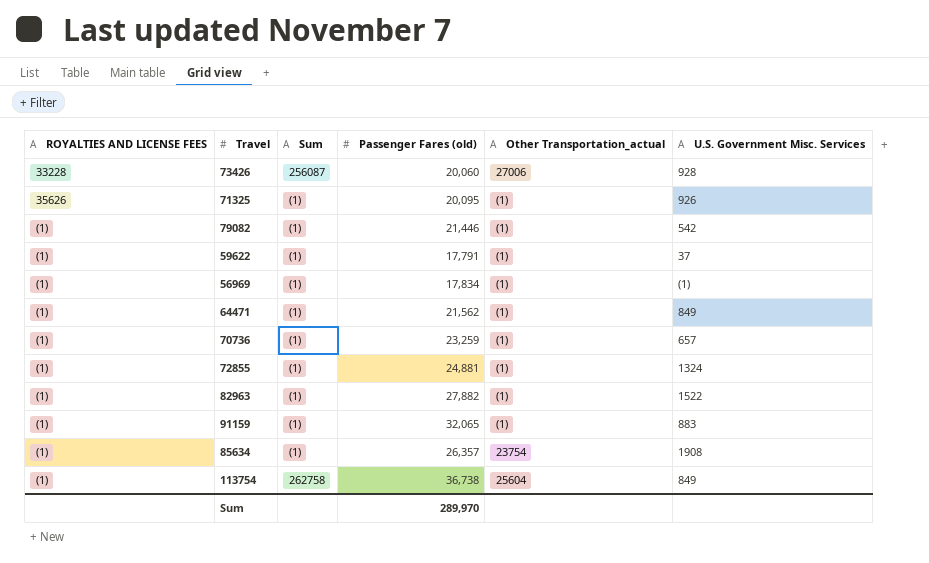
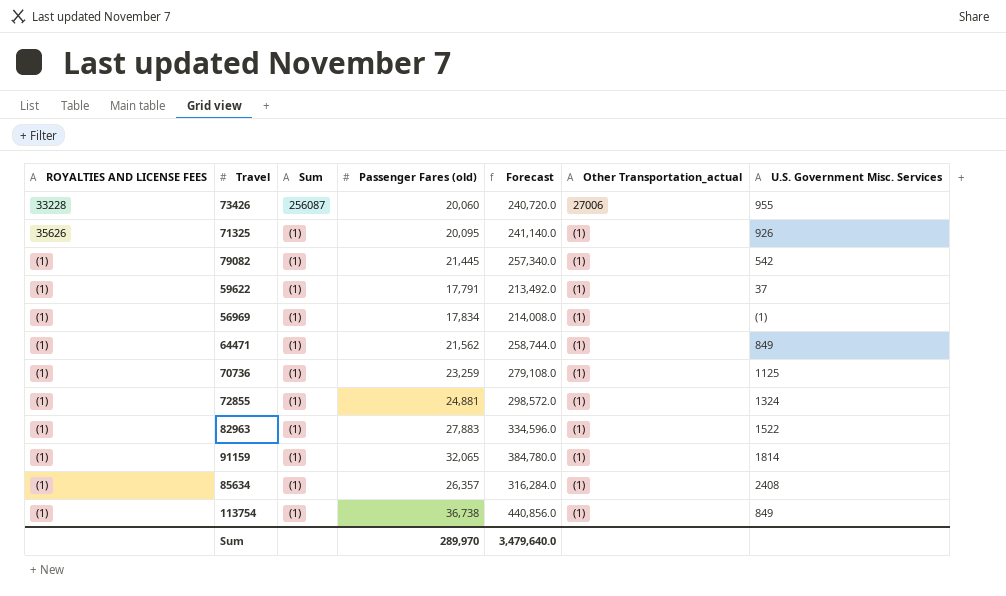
column Forecast | formula: none -> [Passenger Fares (old)] * 12
73426 | U.S. Government Misc. Services: 928 -> 955
79082 | Passenger Fares (old): 21,446 -> 21,445
70736 | U.S. Government Misc. Services: 657 -> 1125
82963 | Passenger Fares (old): 27,882 -> 27,883
91159 | U.S. Government Misc. Services: 883 -> 1814
85634 | Other Transportation_actual: 23754 -> (1)
85634 | U.S. Government Misc. Services: 1908 -> 2408
113754 | Sum: 262758 -> (1)
113754 | Other Transportation_actual: 25604 -> (1)

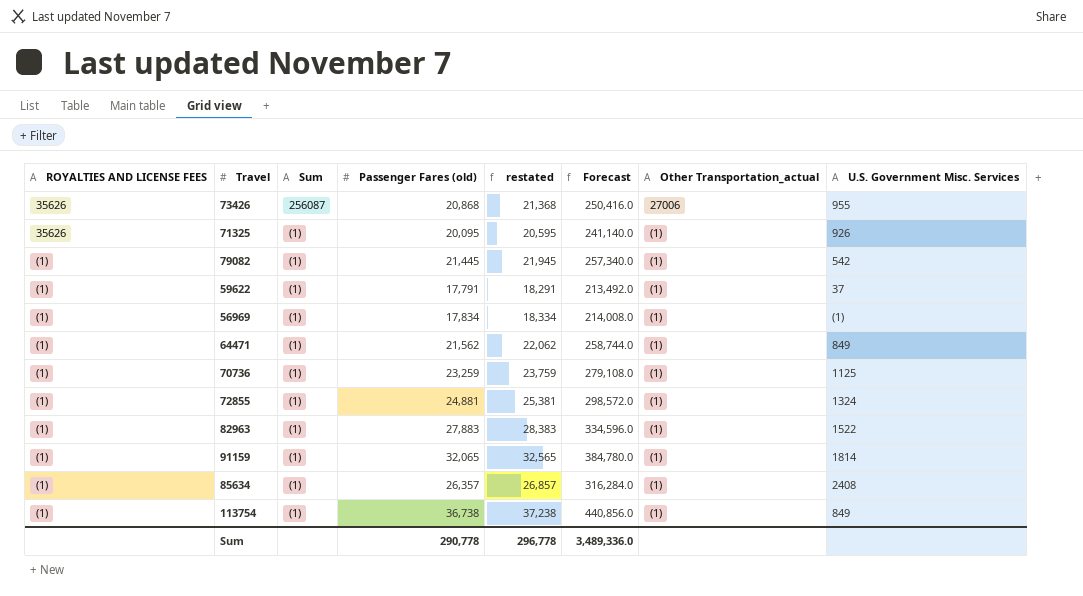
column restated | formula: none -> [Passenger Fares (old)] + 500
73426 | ROYALTIES AND LICENSE FEES: 33228 -> 35626
73426 | Passenger Fares (old): 20,060 -> 20,868
73426 | Forecast: 240,720.0 -> 250,416.0
Sum | Passenger Fares (old): 289,970 -> 290,778
Sum | Forecast: 3,479,640.0 -> 3,489,336.0

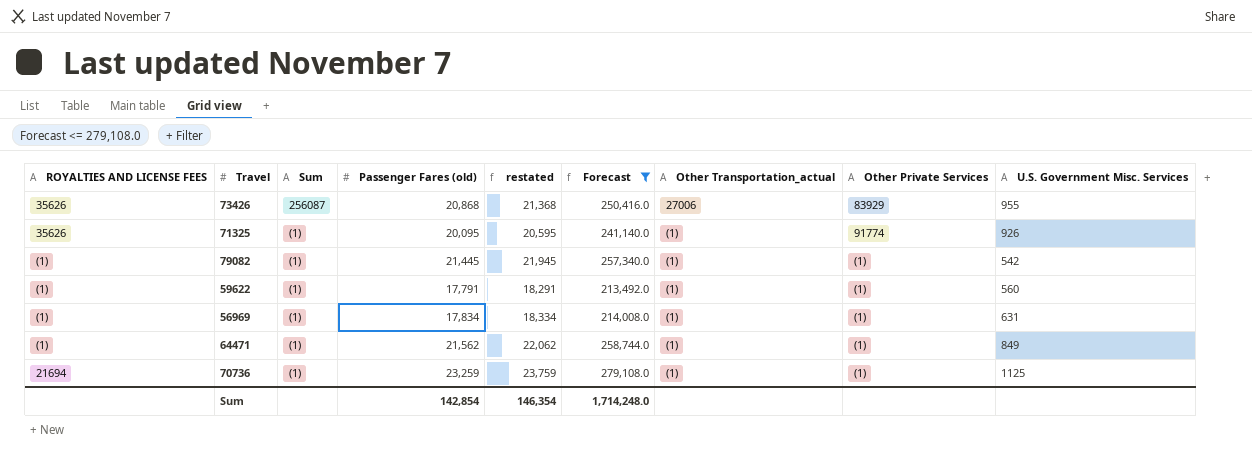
filter: none -> Forecast <= 279,108.0
column Other Private Services | position: none -> 8
59622 | U.S. Government Misc. Services: 37 -> 560
56969 | U.S. Government Misc. Services: (1) -> 631
70736 | ROYALTIES AND LICENSE FEES: (1) -> 21694
Sum | Passenger Fares (old): 290,778 -> 142,854
Sum | restated: 296,778 -> 146,354
Sum | Forecast: 3,489,336.0 -> 1,714,248.0

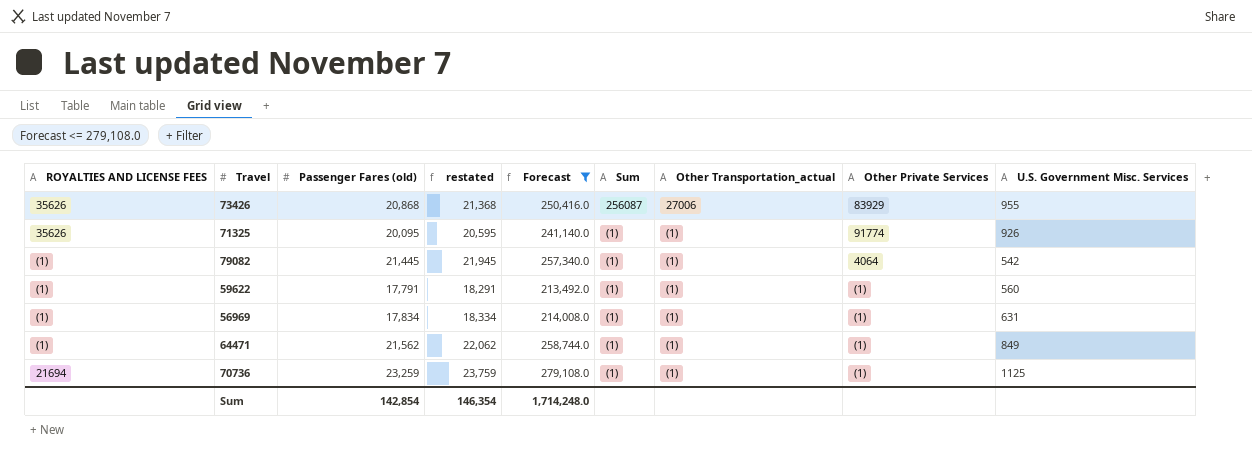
column Sum | position: 3 -> 6
79082 | Other Private Services: (1) -> 4064

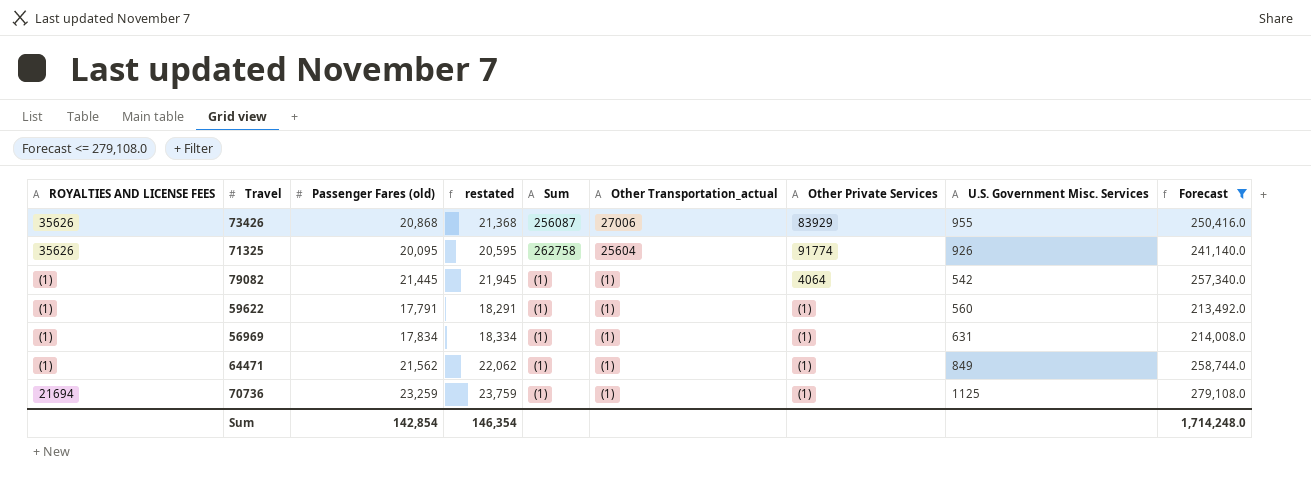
column Forecast | position: 5 -> 9
71325 | Sum: (1) -> 262758
71325 | Other Transportation_actual: (1) -> 25604

